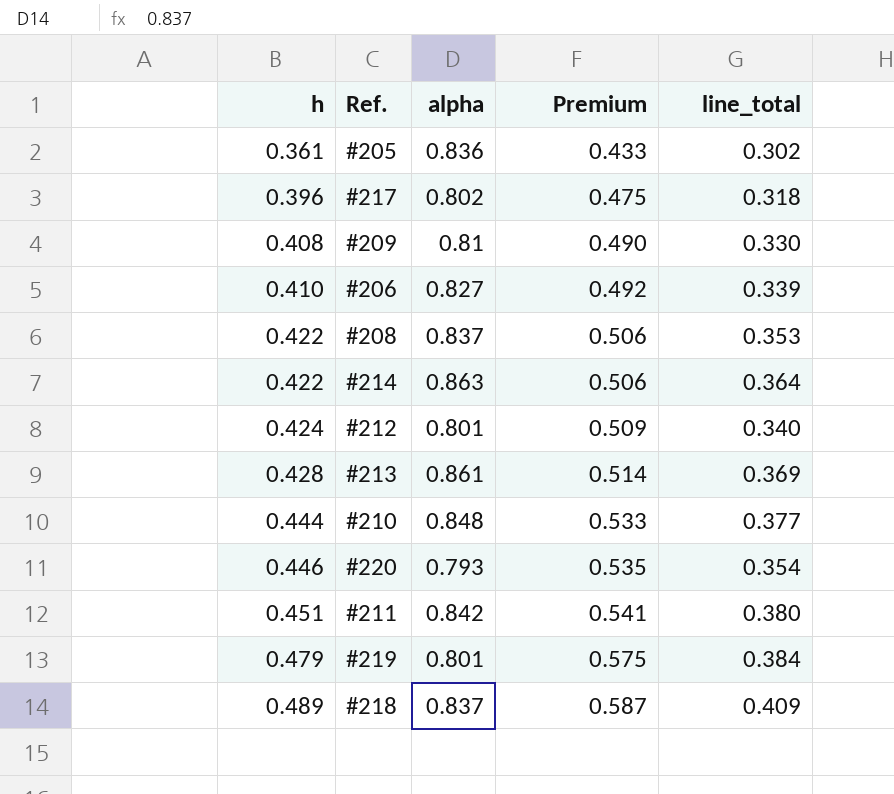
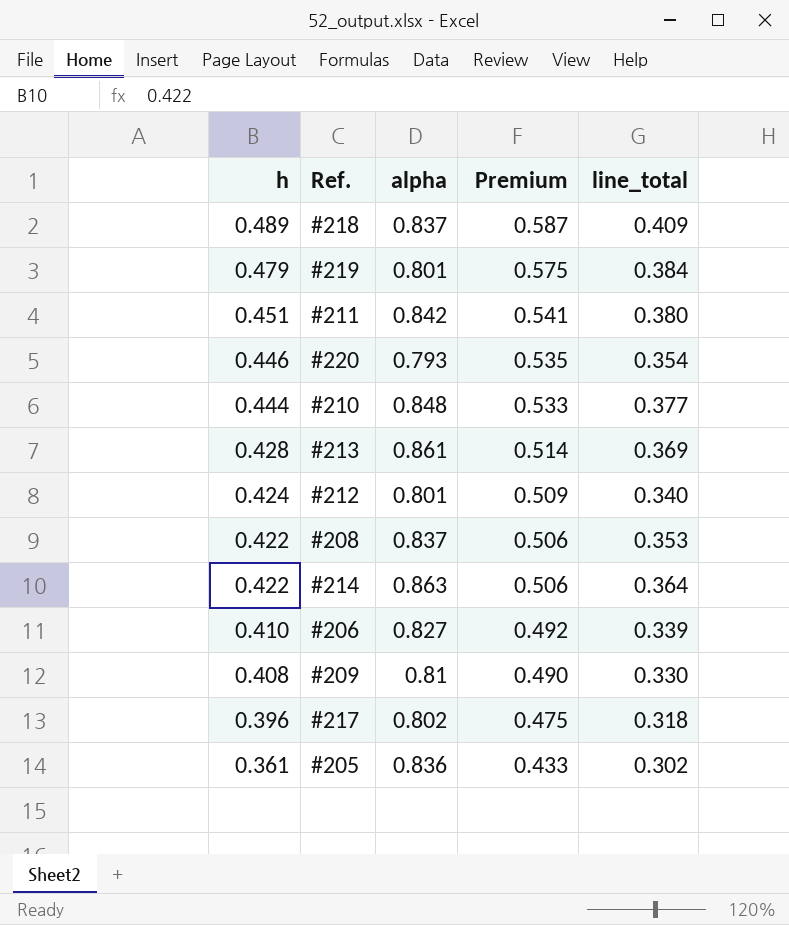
row order: h ascending -> h descending

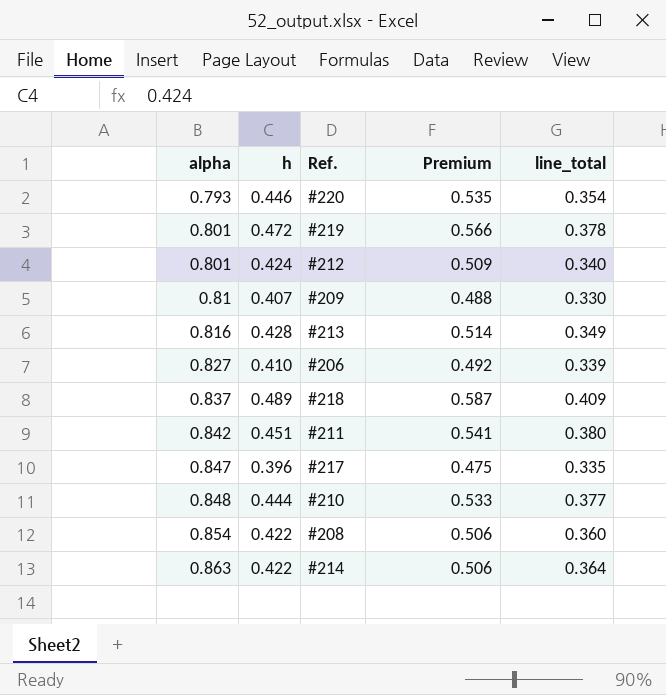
row order: h descending -> alpha ascending
column alpha | position: 3 -> 1
row #205: 0.361 | 0.836 | 0.433 | 0.302 -> none
#219 | h: 0.479 -> 0.472
#219 | Premium: 0.575 -> 0.566
#219 | line_total: 0.384 -> 0.378
#209 | h: 0.408 -> 0.407
#209 | Premium: 0.490 -> 0.488
#213 | alpha: 0.861 -> 0.816
#213 | line_total: 0.369 -> 0.349
#217 | alpha: 0.802 -> 0.847
#217 | line_total: 0.318 -> 0.335
#208 | alpha: 0.837 -> 0.854
#208 | line_total: 0.353 -> 0.360

